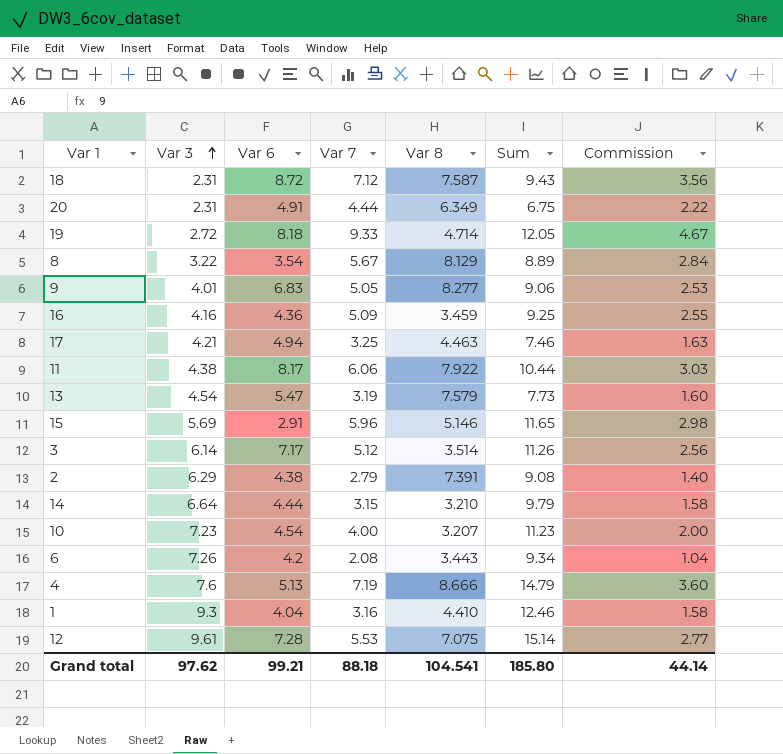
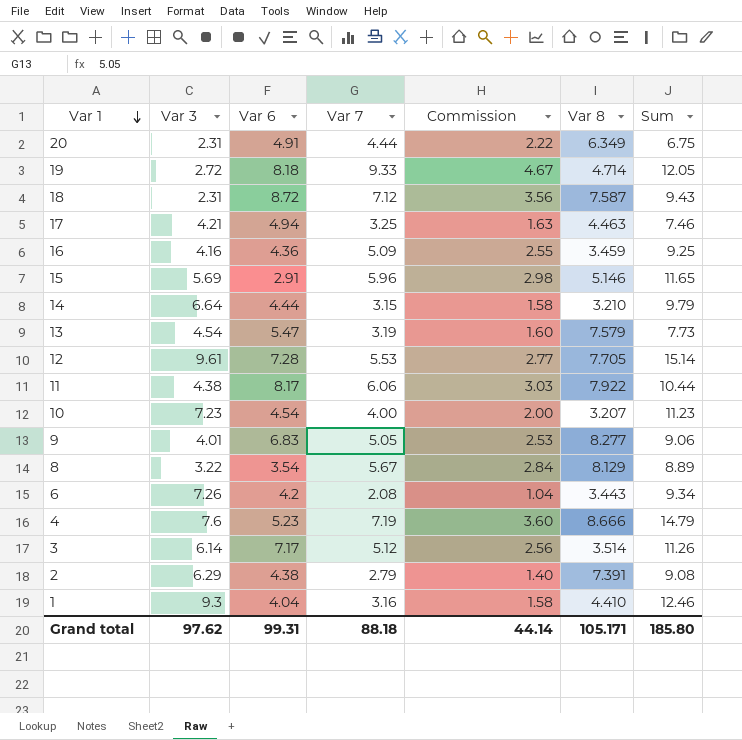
row order: Var 3 ascending -> Var 1 descending
column Commission | position: 7 -> 5
12 | Var 8: 7.075 -> 7.705
4 | Var 6: 5.13 -> 5.23
Grand total | Var 6: 99.21 -> 99.31
Grand total | Var 8: 104.541 -> 105.171

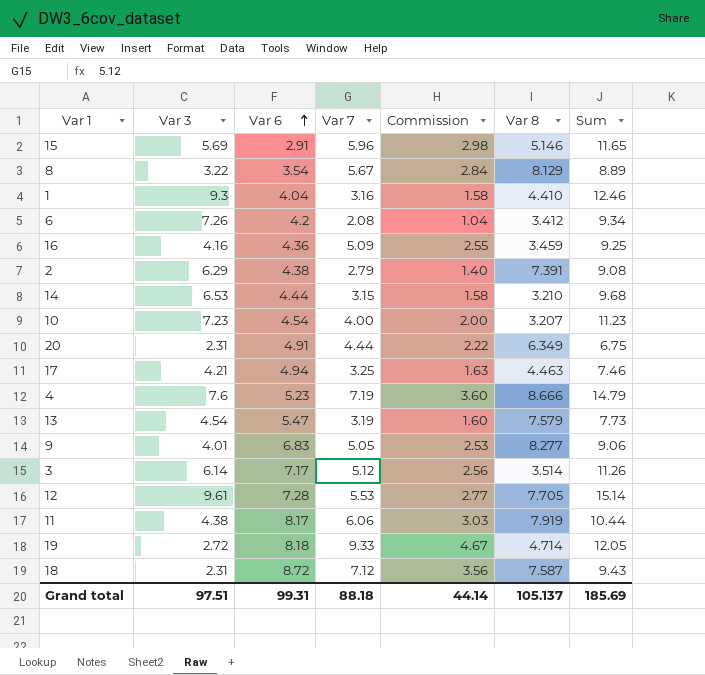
row order: Var 1 descending -> Var 6 ascending
6 | Var 8: 3.443 -> 3.412
14 | Var 3: 6.64 -> 6.53
14 | Sum: 9.79 -> 9.68
11 | Var 8: 7.922 -> 7.919
Grand total | Var 3: 97.62 -> 97.51
Grand total | Var 8: 105.171 -> 105.137
Grand total | Sum: 185.80 -> 185.69

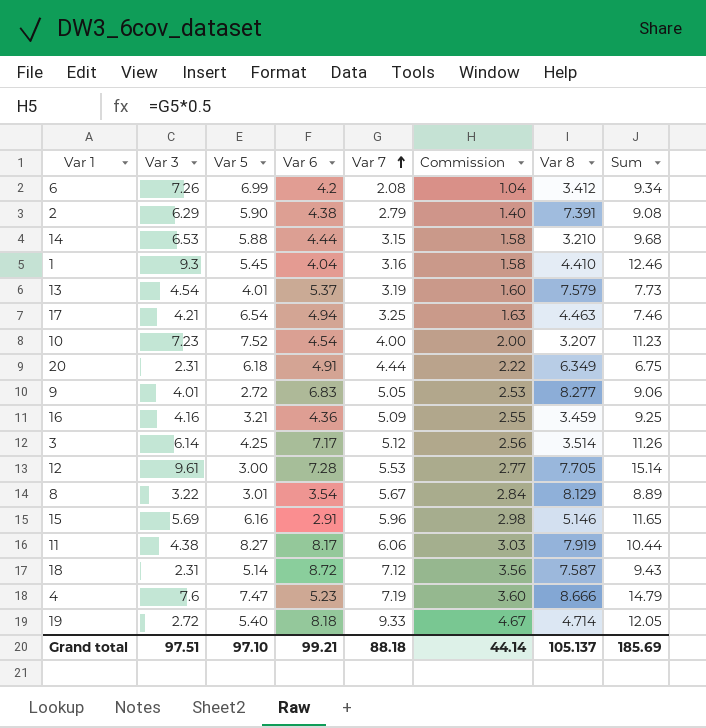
row order: Var 6 ascending -> Var 7 ascending
column Var 5 | position: none -> 3
13 | Var 6: 5.47 -> 5.37
Grand total | Var 6: 99.31 -> 99.21

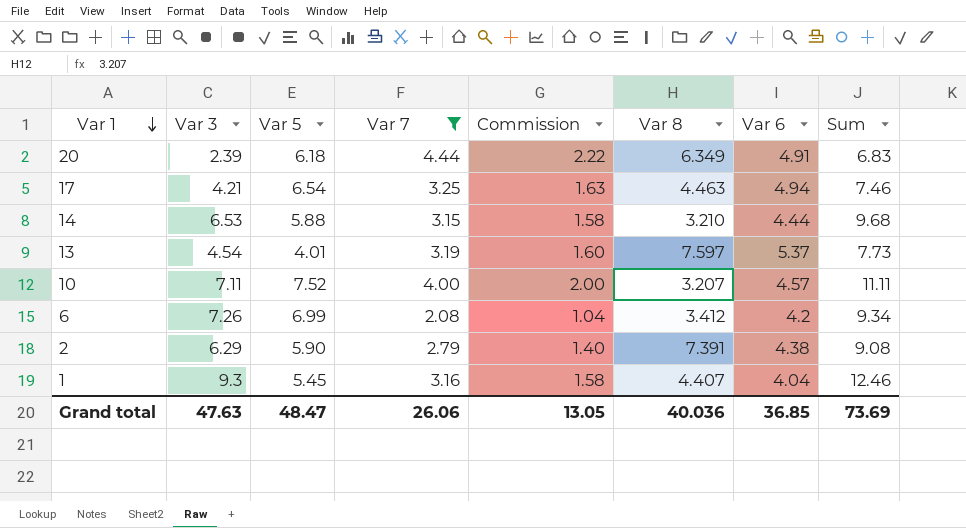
filter: none -> Var 7 <= 4.44
row order: Var 7 ascending -> Var 1 descending
column Var 6 | position: 4 -> 7
20 | Var 3: 2.31 -> 2.39
20 | Sum: 6.75 -> 6.83
13 | Var 8: 7.579 -> 7.597
10 | Var 3: 7.23 -> 7.11
10 | Var 6: 4.54 -> 4.57
10 | Sum: 11.23 -> 11.11
1 | Var 8: 4.410 -> 4.407
Grand total | Var 3: 97.51 -> 47.63
Grand total | Var 5: 97.10 -> 48.47
Grand total | Var 7: 88.18 -> 26.06
Grand total | Commission: 44.14 -> 13.05
Grand total | Var 8: 105.137 -> 40.036
Grand total | Var 6: 99.21 -> 36.85
Grand total | Sum: 185.69 -> 73.69

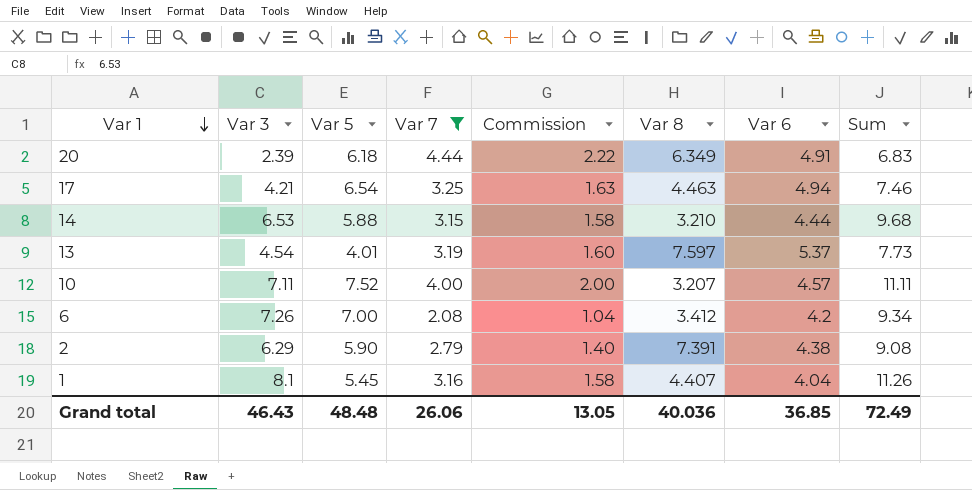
6 | Var 5: 6.99 -> 7.00
1 | Var 3: 9.3 -> 8.1
1 | Sum: 12.46 -> 11.26
Grand total | Var 3: 47.63 -> 46.43
Grand total | Var 5: 48.47 -> 48.48
Grand total | Sum: 73.69 -> 72.49

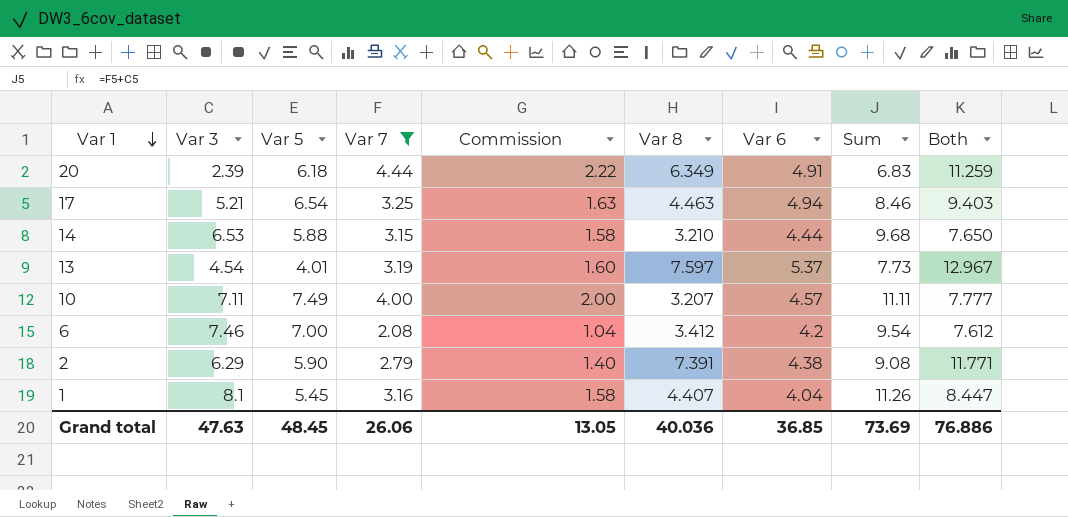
column Both | formula: none -> [Var 8] + [Var 6]
17 | Var 3: 4.21 -> 5.21
17 | Sum: 7.46 -> 8.46
10 | Var 5: 7.52 -> 7.49
6 | Var 3: 7.26 -> 7.46
6 | Sum: 9.34 -> 9.54
Grand total | Var 3: 46.43 -> 47.63
Grand total | Var 5: 48.48 -> 48.45
Grand total | Sum: 72.49 -> 73.69

